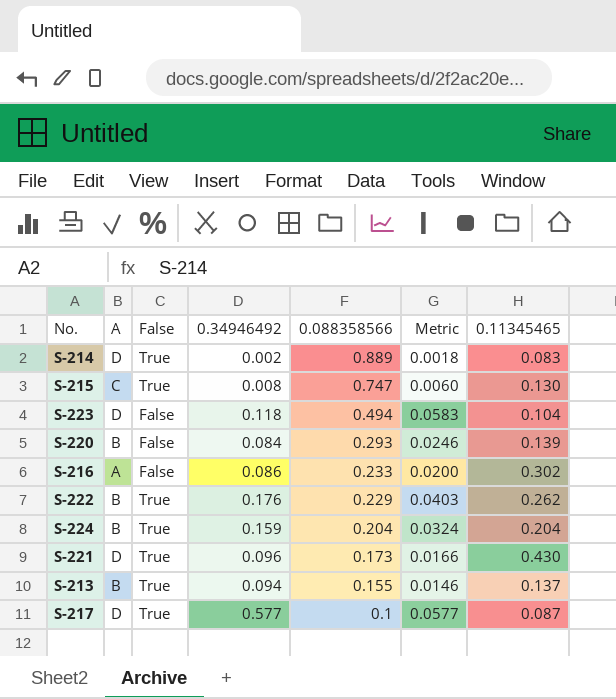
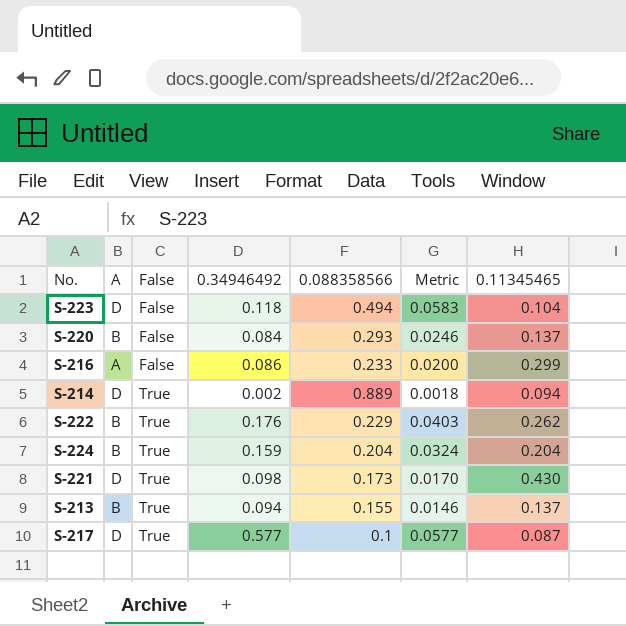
row order: 0.088358566 descending -> False ascending
row S-215: C | True | 0.008 | 0.747 | 0.0060 | 0.130 -> none
S-220 | 0.11345465: 0.139 -> 0.137
S-216 | 0.11345465: 0.302 -> 0.299
S-214 | 0.11345465: 0.083 -> 0.094
S-221 | 0.34946492: 0.096 -> 0.098
S-221 | Metric: 0.0166 -> 0.0170

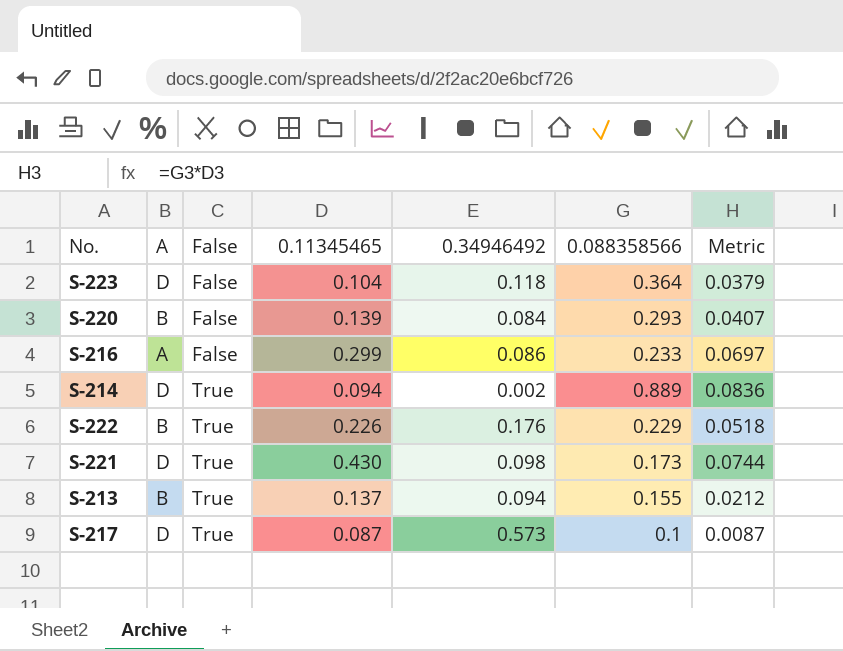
column 0.11345465 | position: 7 -> 4
column Metric | formula: [0.34946492] * [0.088358566] -> [0.11345465] * [0.088358566]
row S-224: B | True | 0.159 | 0.204 | 0.0324 | 0.204 -> none
S-223 | 0.088358566: 0.494 -> 0.364
S-220 | 0.11345465: 0.137 -> 0.139
S-222 | 0.11345465: 0.262 -> 0.226
S-217 | 0.34946492: 0.577 -> 0.573

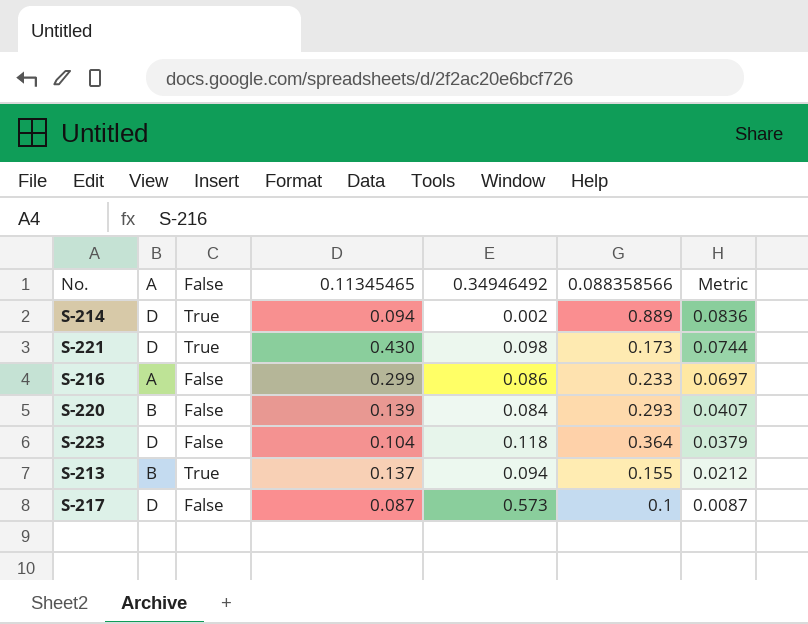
row order: False ascending -> Metric descending
row S-222: B | True | 0.226 | 0.176 | 0.229 | 0.0518 -> none
S-217 | False: True -> False

